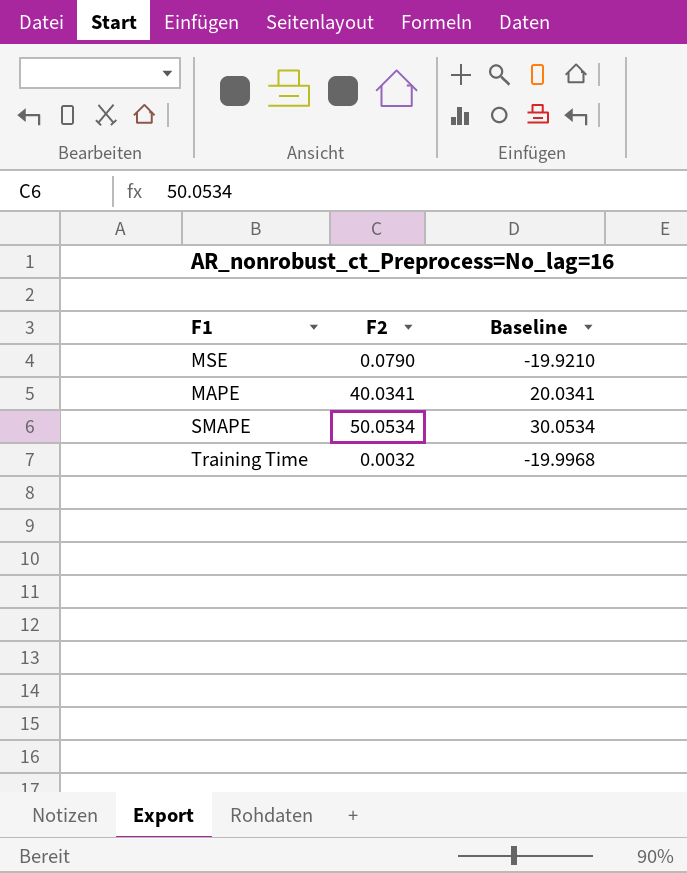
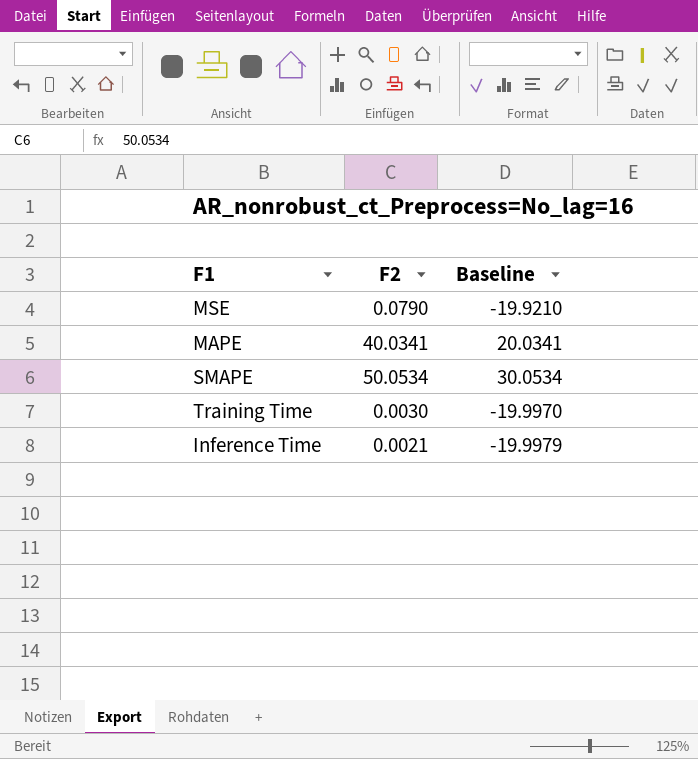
Training Time | F2: 0.0032 -> 0.0030
Training Time | Baseline: -19.9968 -> -19.9970
row Inference Time: none -> 0.0021 | -19.9979

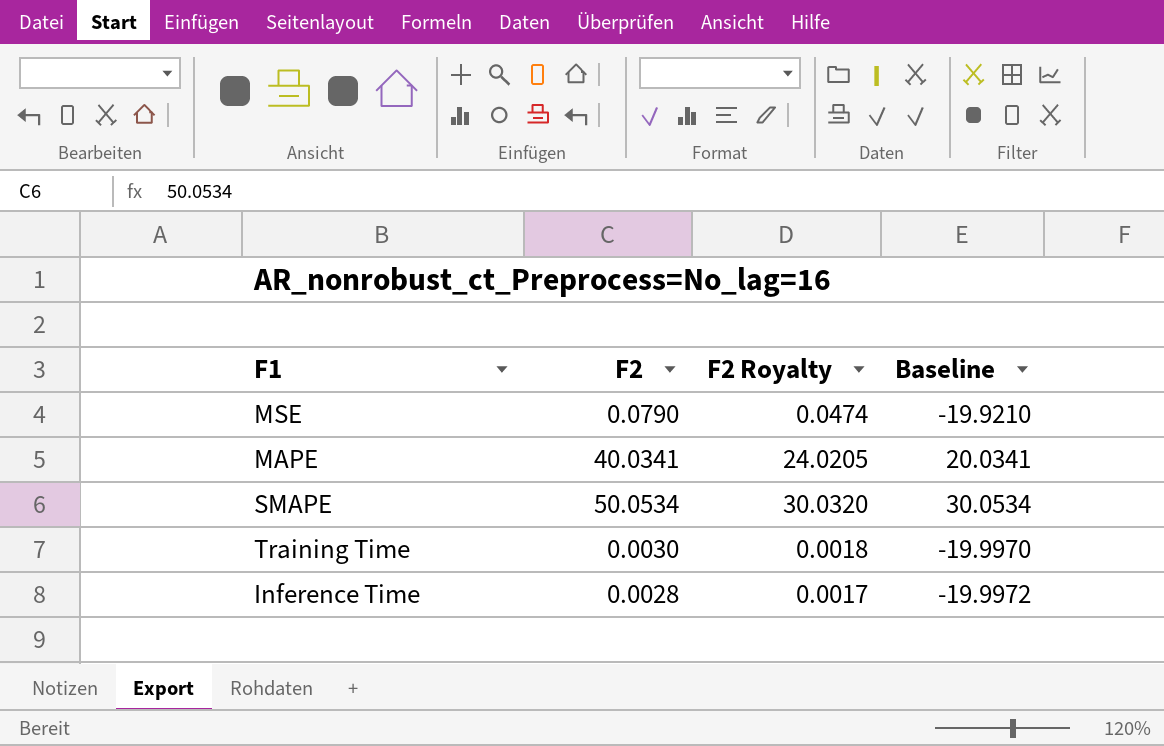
column F2 Royalty | formula: none -> [F2] * 0.6
Inference Time | F2: 0.0021 -> 0.0028
Inference Time | Baseline: -19.9979 -> -19.9972

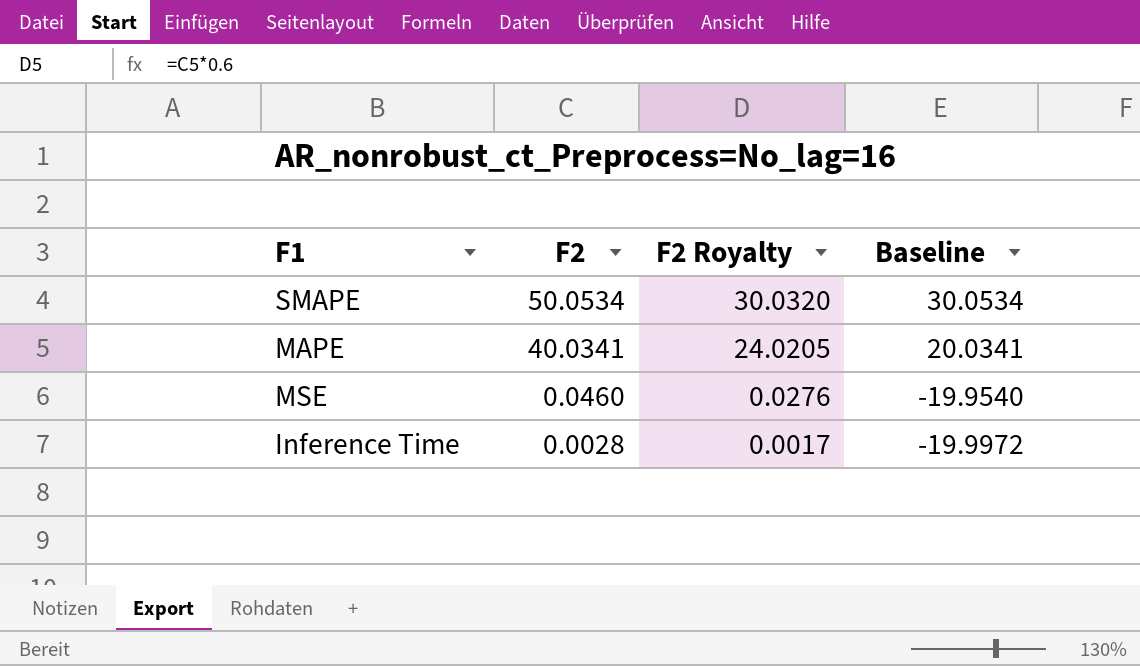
row order: none -> F2 descending
row Training Time: 0.0030 | 0.0018 | -19.9970 -> none
MSE | F2: 0.0790 -> 0.0460
MSE | F2 Royalty: 0.0474 -> 0.0276
MSE | Baseline: -19.9210 -> -19.9540

